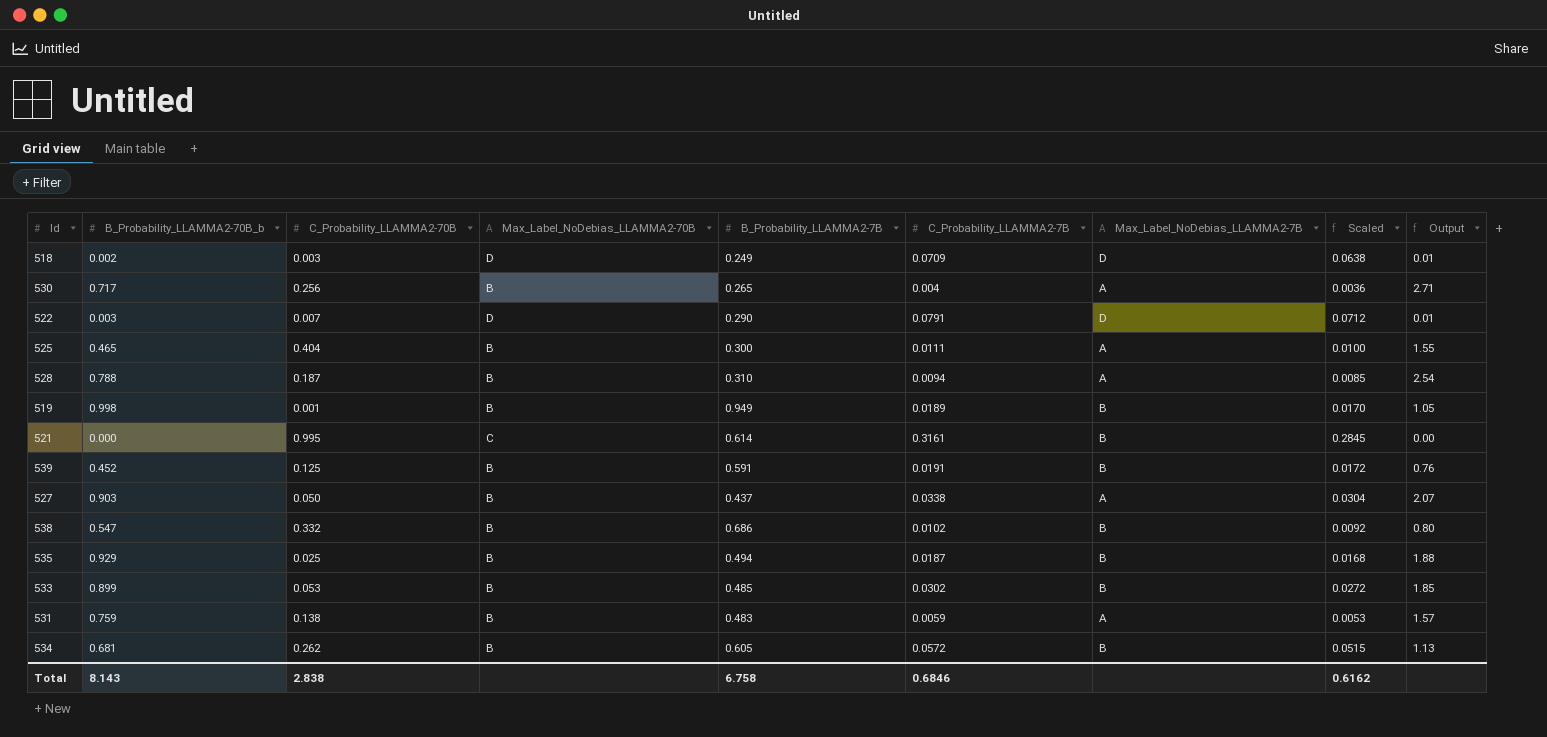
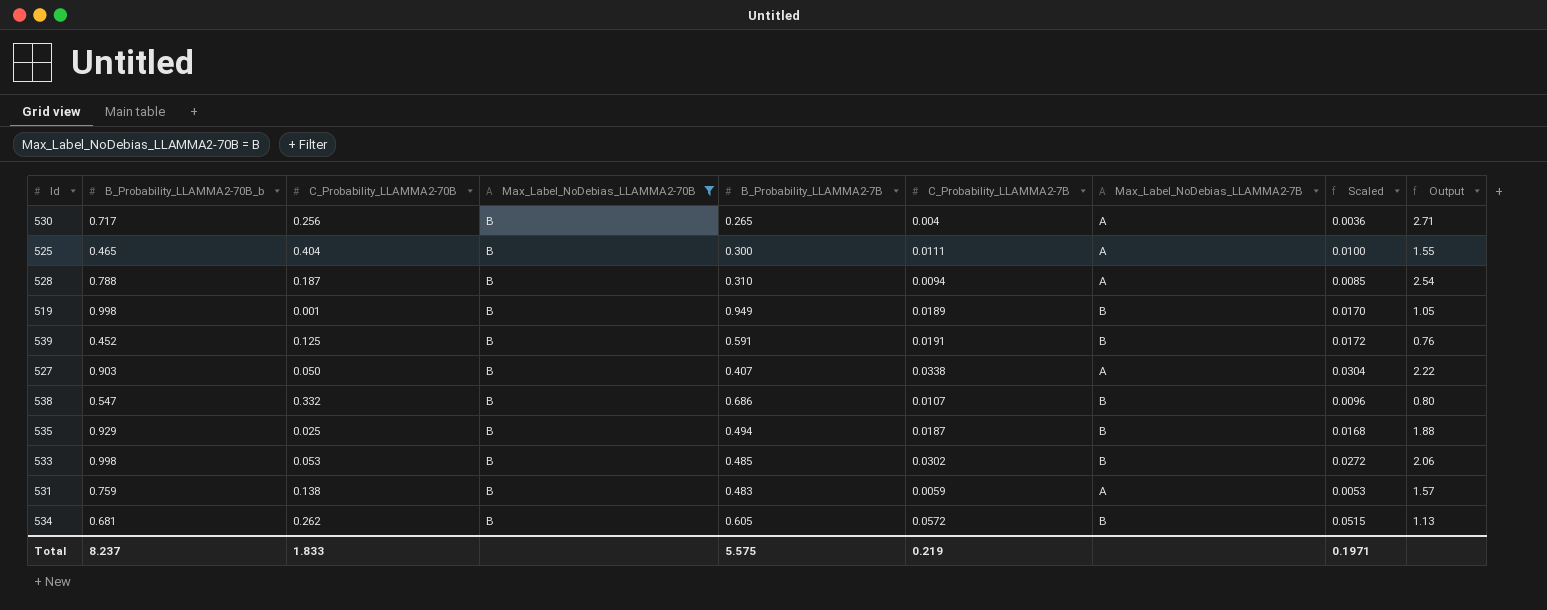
filter: none -> Max_Label_NoDebias_LLAMMA2-70B = B
527 | B_Probability_LLAMMA2-7B: 0.437 -> 0.407
527 | Output: 2.07 -> 2.22
538 | C_Probability_LLAMMA2-7B: 0.0102 -> 0.0107
538 | Scaled: 0.0092 -> 0.0096
533 | B_Probability_LLAMMA2-70B_b: 0.899 -> 0.998
533 | Output: 1.85 -> 2.06
Total | B_Probability_LLAMMA2-70B_b: 8.143 -> 8.237
Total | C_Probability_LLAMMA2-70B: 2.838 -> 1.833
Total | B_Probability_LLAMMA2-7B: 6.758 -> 5.575
Total | C_Probability_LLAMMA2-7B: 0.6846 -> 0.219
Total | Scaled: 0.6162 -> 0.1971

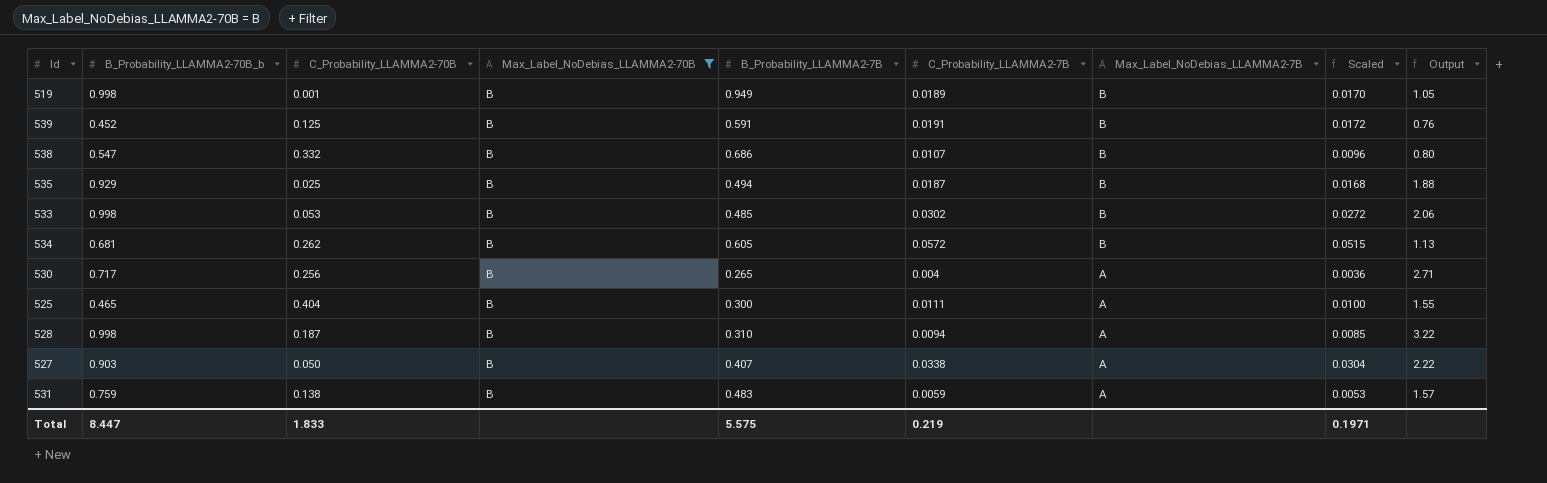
row order: none -> Max_Label_NoDebias_LLAMMA2-7B descending
528 | B_Probability_LLAMMA2-70B_b: 0.788 -> 0.998
528 | Output: 2.54 -> 3.22
Total | B_Probability_LLAMMA2-70B_b: 8.237 -> 8.447

